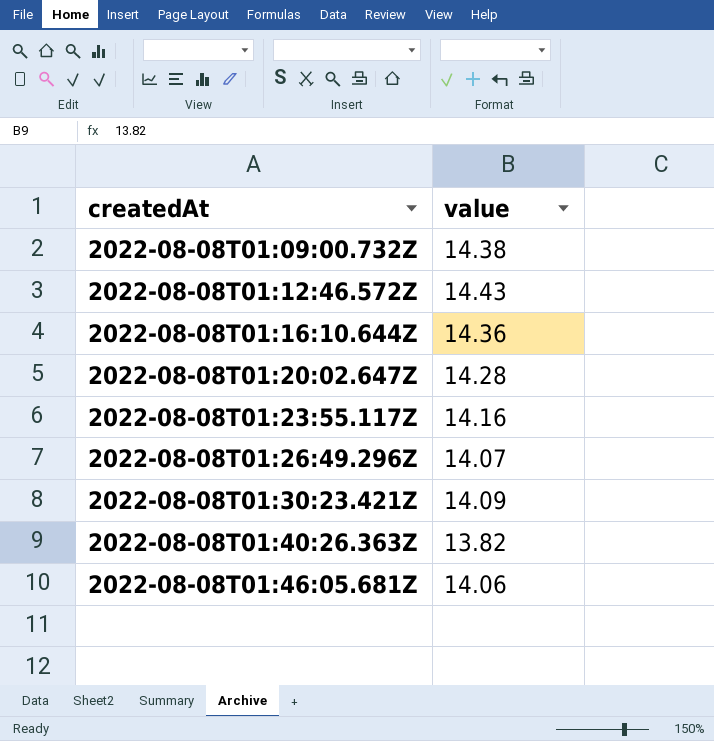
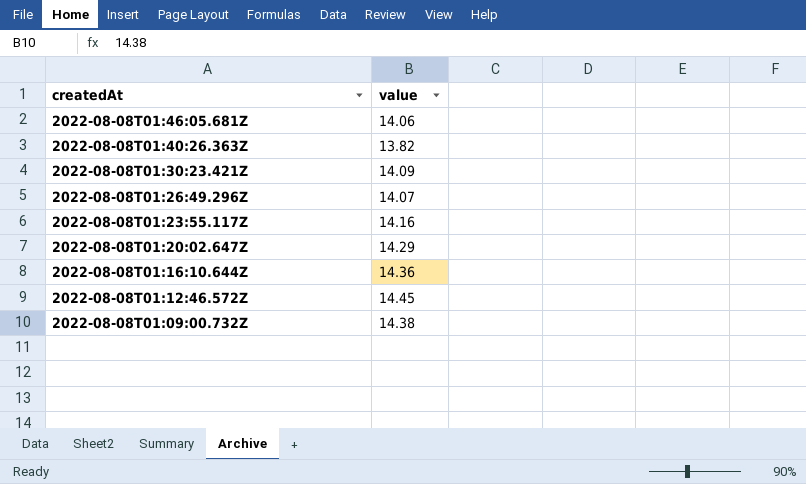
row order: createdAt ascending -> createdAt descending
2022-08-08T01:20:02.647Z | value: 14.28 -> 14.29
2022-08-08T01:12:46.572Z | value: 14.43 -> 14.45

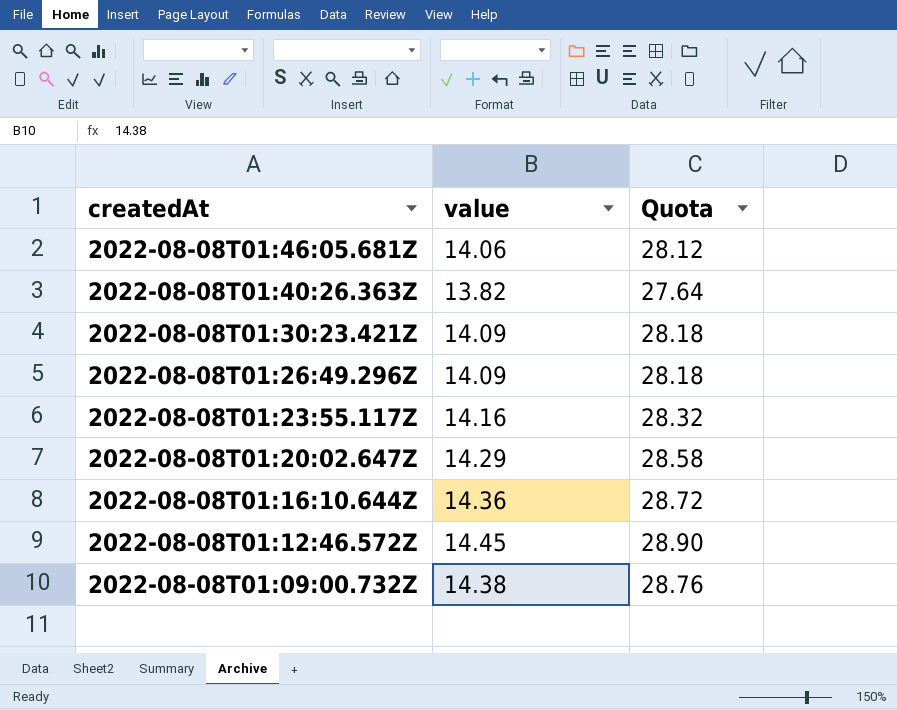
column Quota | formula: none -> [value] * 2
2022-08-08T01:26:49.296Z | value: 14.07 -> 14.09

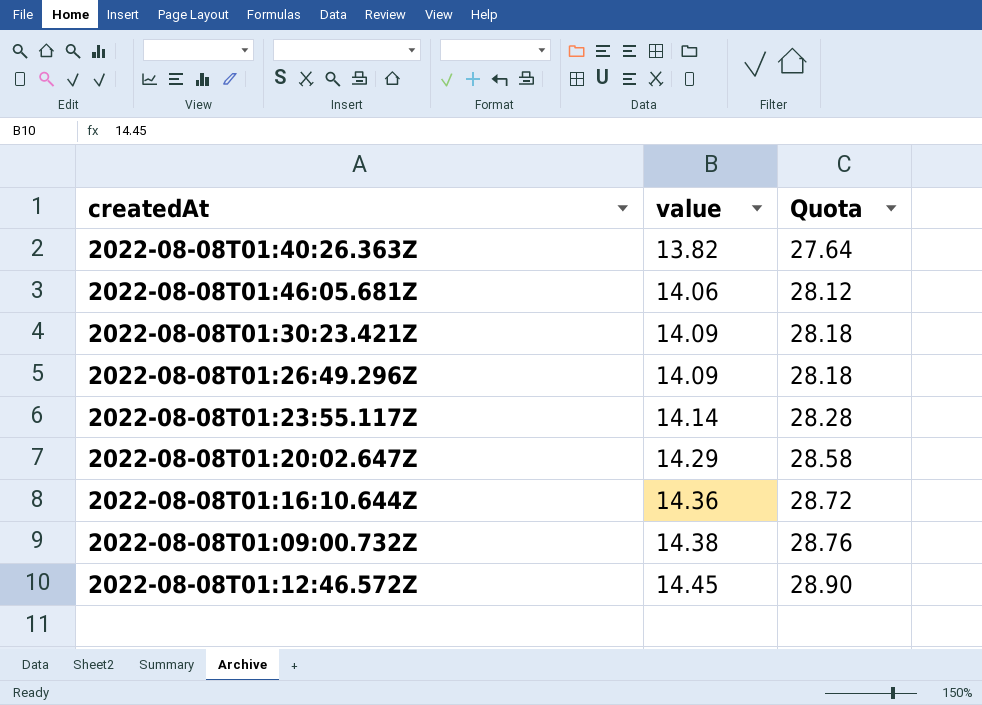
row order: createdAt descending -> value ascending
2022-08-08T01:23:55.117Z | value: 14.16 -> 14.14
2022-08-08T01:23:55.117Z | Quota: 28.32 -> 28.28

